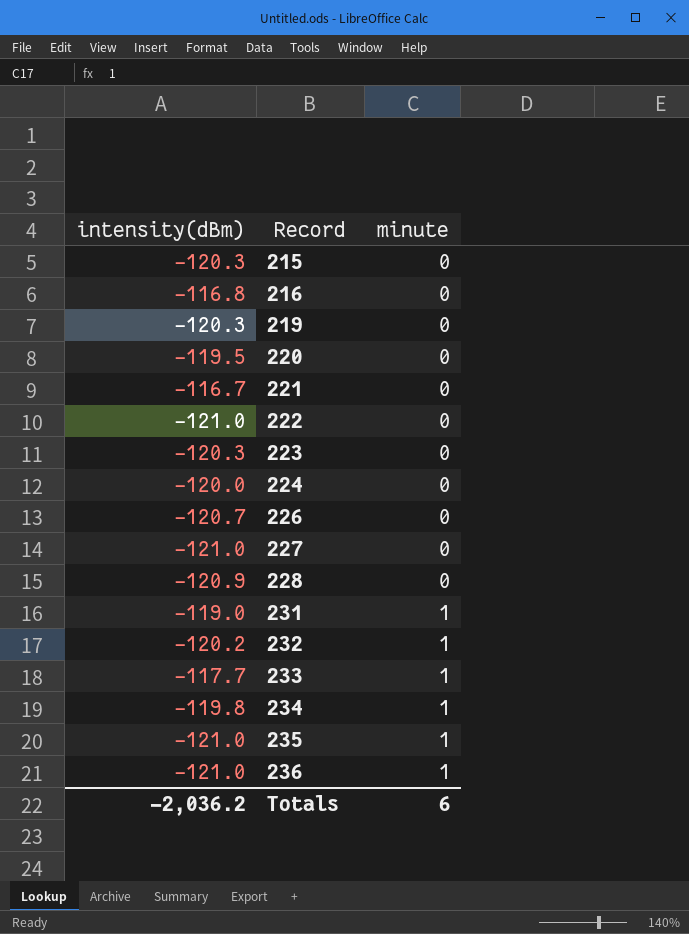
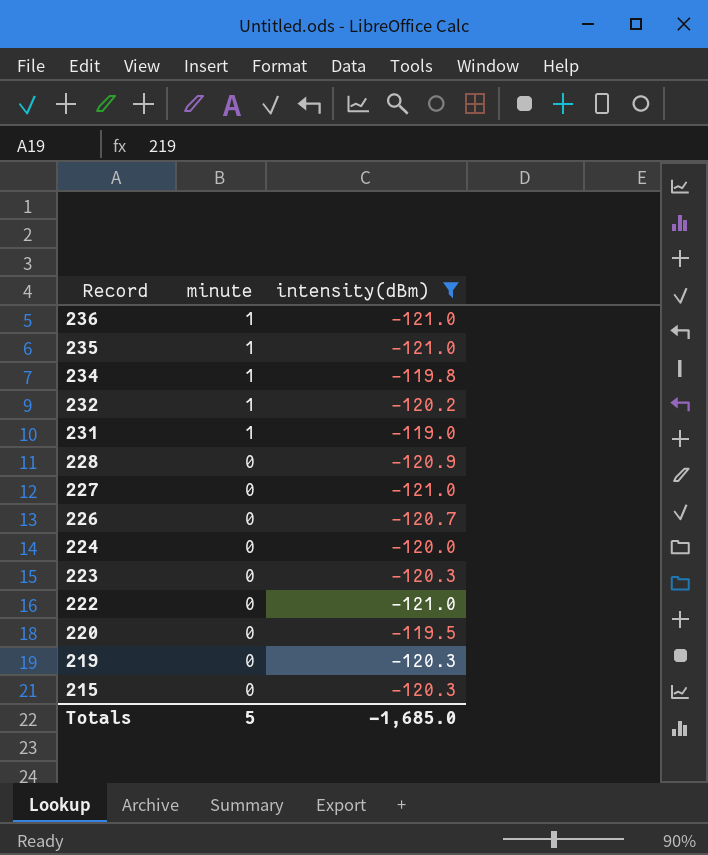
filter: none -> intensity(dBm) <= -119.0
row order: Record ascending -> Record descending
column intensity(dBm) | position: 1 -> 3
Totals | minute: 6 -> 5
Totals | intensity(dBm): -2,036.2 -> -1,685.0

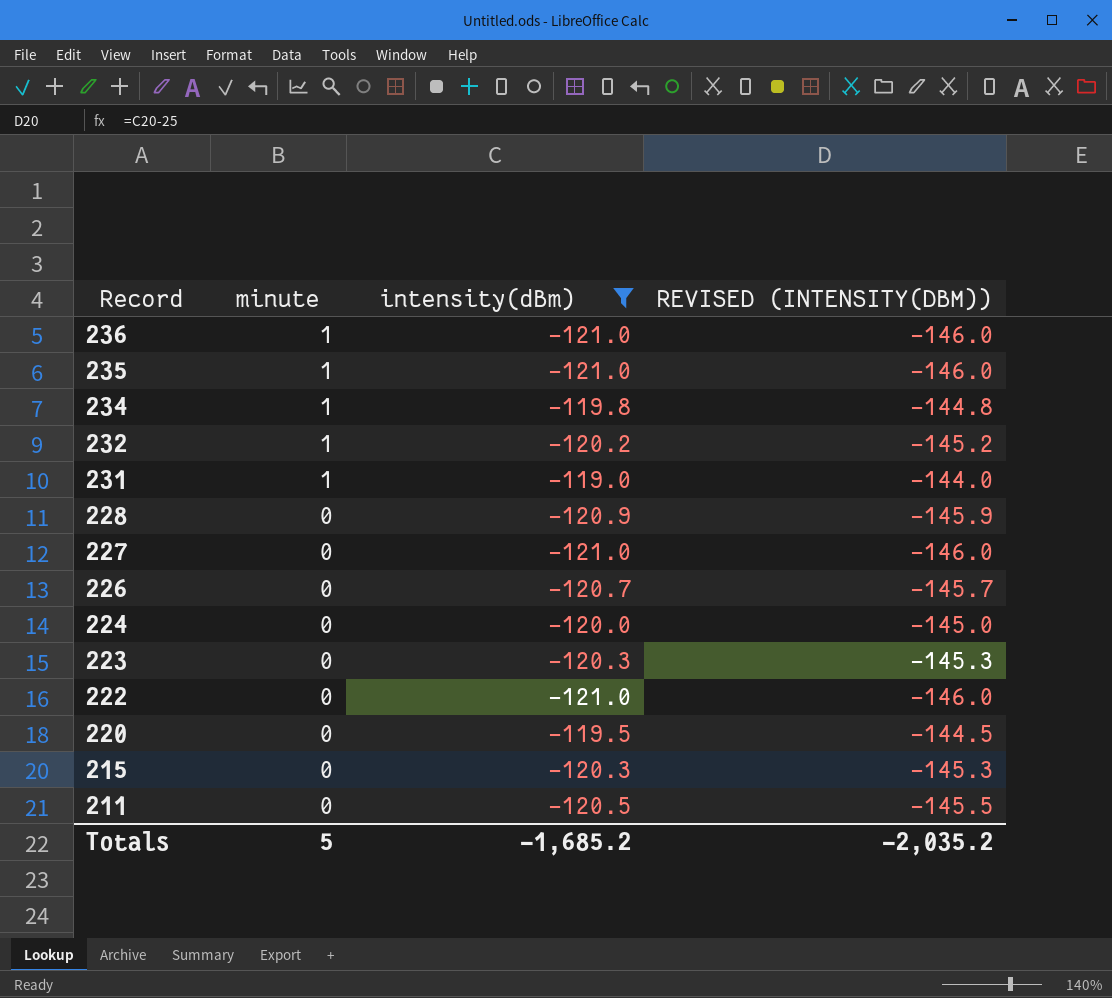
column REVISED (INTENSITY(DBM)) | formula: none -> [intensity(dBm)] - 25
row 219: 0 | -120.3 -> none
row 211: none -> 0 | -120.5 | -145.5
Totals | intensity(dBm): -1,685.0 -> -1,685.2

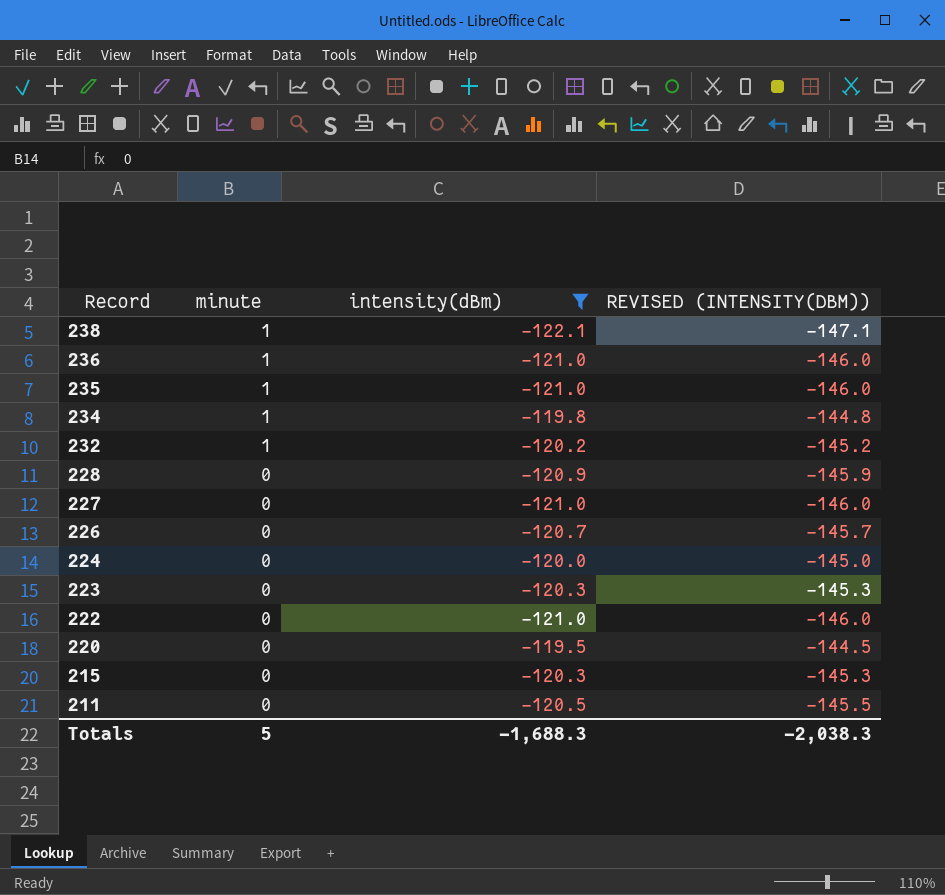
row 231: 1 | -119.0 | -144.0 -> none
row 238: none -> 1 | -122.1 | -147.1
Totals | intensity(dBm): -1,685.2 -> -1,688.3
Totals | REVISED (INTENSITY(DBM)): -2,035.2 -> -2,038.3

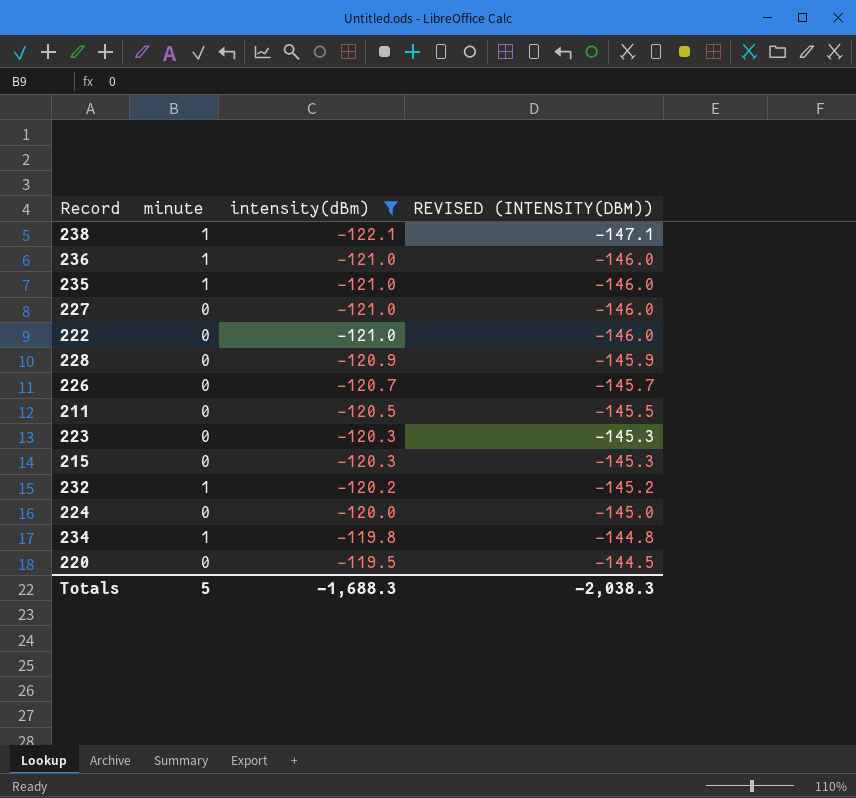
row order: Record descending -> intensity(dBm) ascending

